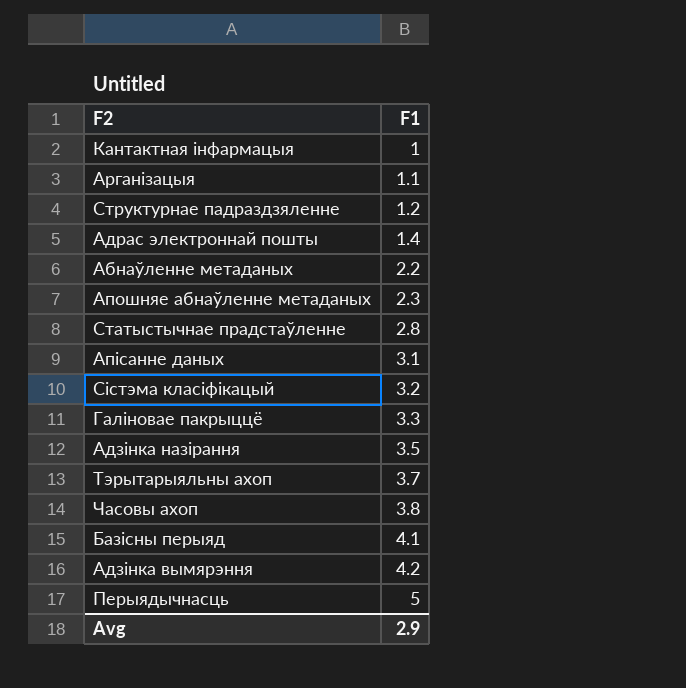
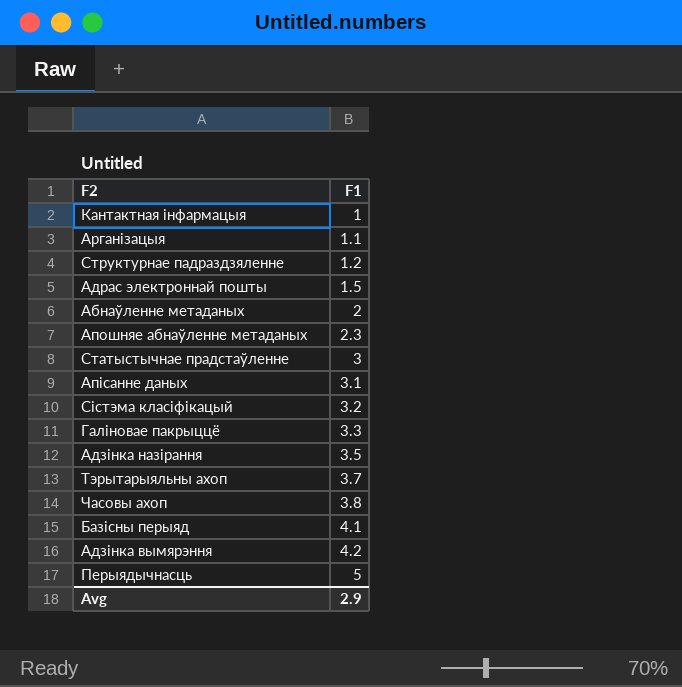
Адрас электроннай пошты | F1: 1.4 -> 1.5
Абнаўленне метаданых | F1: 2.2 -> 2
Статыстычнае прадстаўленне | F1: 2.8 -> 3

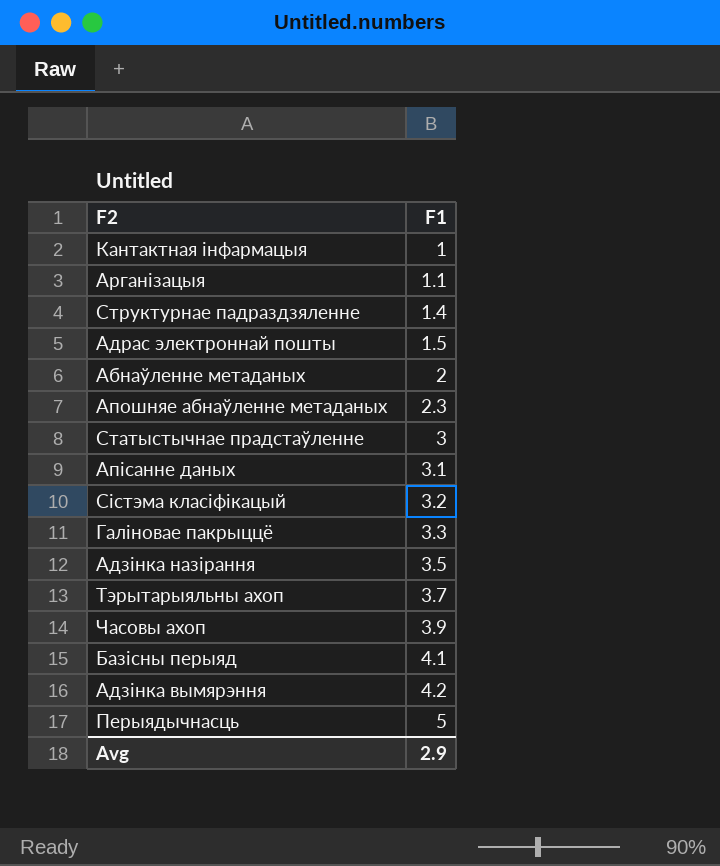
Структурнае падраздзяленне | F1: 1.2 -> 1.4
Часовы ахоп | F1: 3.8 -> 3.9

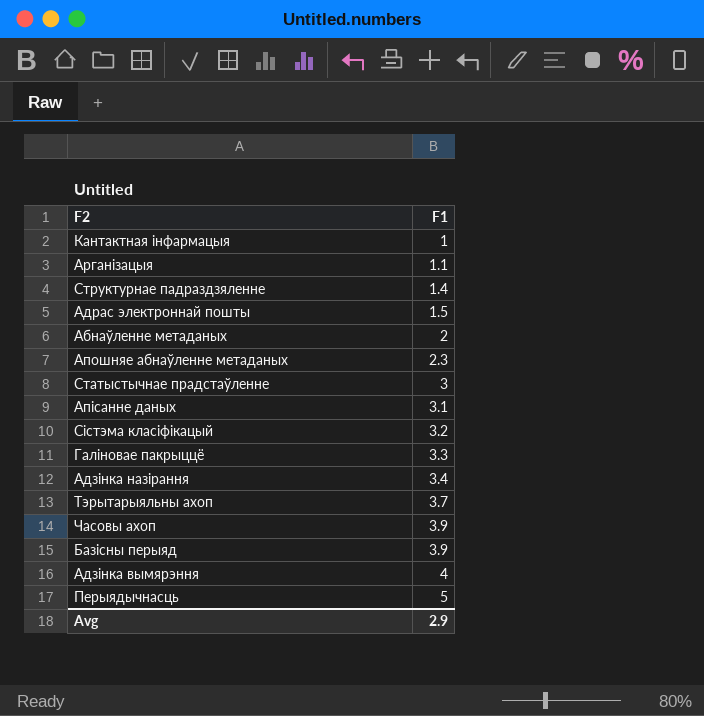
Адзінка назірання | F1: 3.5 -> 3.4
Базісны перыяд | F1: 4.1 -> 3.9
Адзінка вымярэння | F1: 4.2 -> 4

